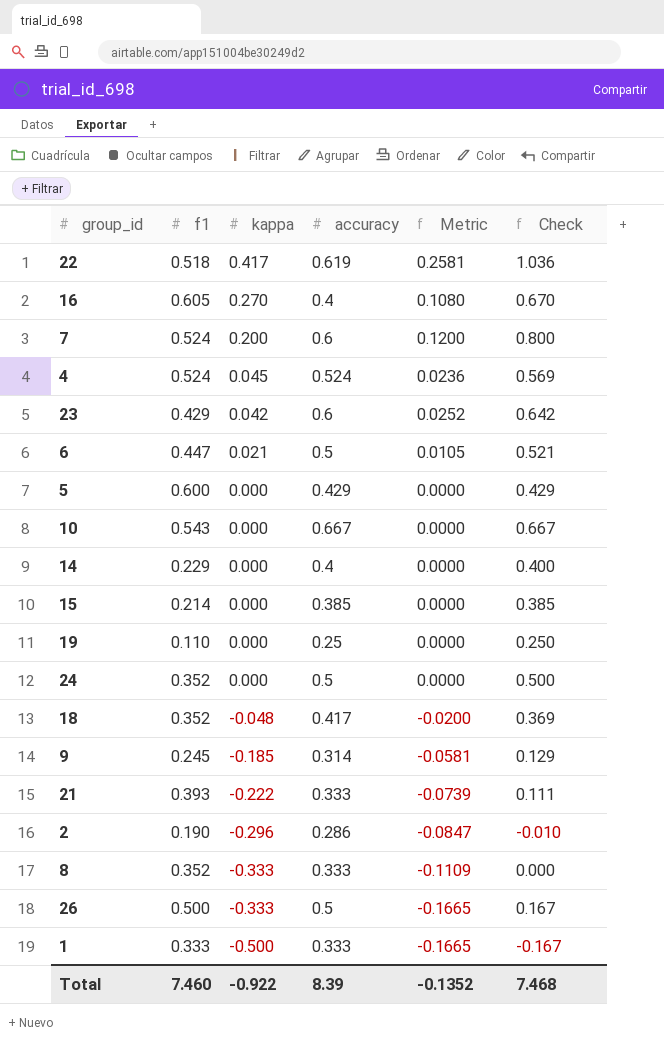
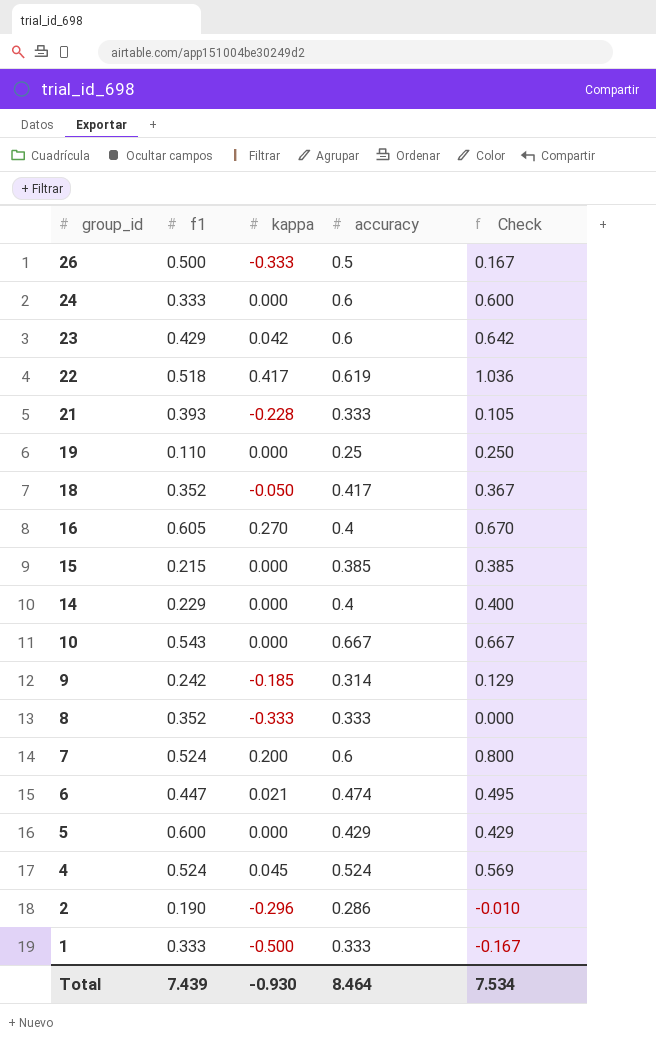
row order: kappa descending -> group_id descending
column Metric | formula: [kappa] * [accuracy] -> none
24 | f1: 0.352 -> 0.333
24 | accuracy: 0.5 -> 0.6
24 | Check: 0.500 -> 0.600
21 | kappa: -0.222 -> -0.228
21 | Check: 0.111 -> 0.105
18 | kappa: -0.048 -> -0.050
18 | Check: 0.369 -> 0.367
15 | f1: 0.214 -> 0.215
9 | f1: 0.245 -> 0.242
6 | accuracy: 0.5 -> 0.474
6 | Check: 0.521 -> 0.495
Total | f1: 7.460 -> 7.439
Total | kappa: -0.922 -> -0.930
Total | accuracy: 8.39 -> 8.464
Total | Check: 7.468 -> 7.534

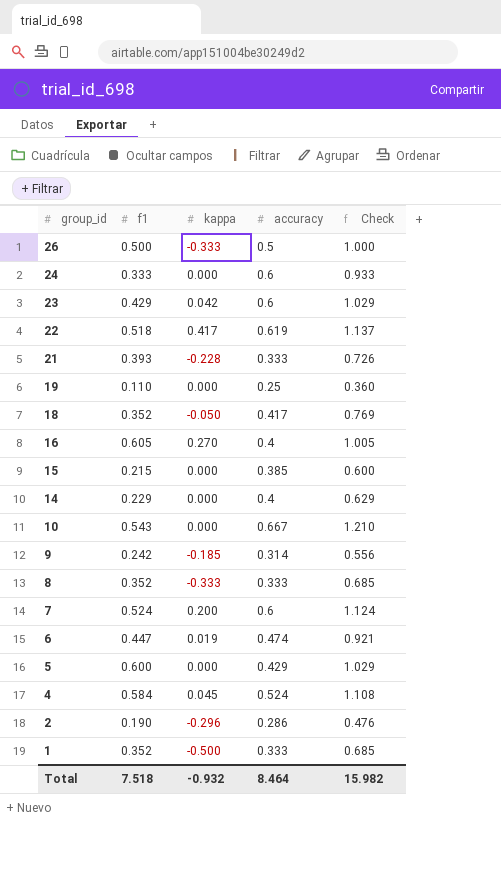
column Check | formula: [kappa] + [accuracy] -> [f1] + [accuracy]
6 | kappa: 0.021 -> 0.019
4 | f1: 0.524 -> 0.584
1 | f1: 0.333 -> 0.352
Total | f1: 7.439 -> 7.518
Total | kappa: -0.930 -> -0.932
Total | Check: 7.534 -> 15.982

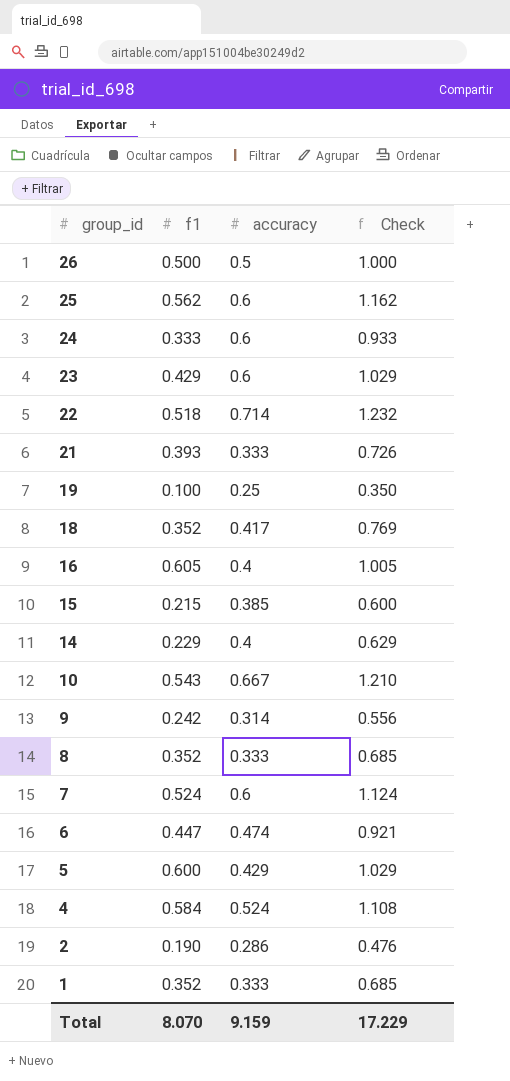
column kappa | position: 3 -> none
row 25: none -> 0.562 | 0.6 | 1.162
22 | accuracy: 0.619 -> 0.714
22 | Check: 1.137 -> 1.232
19 | f1: 0.110 -> 0.100
19 | Check: 0.360 -> 0.350
Total | f1: 7.518 -> 8.070
Total | accuracy: 8.464 -> 9.159
Total | Check: 15.982 -> 17.229

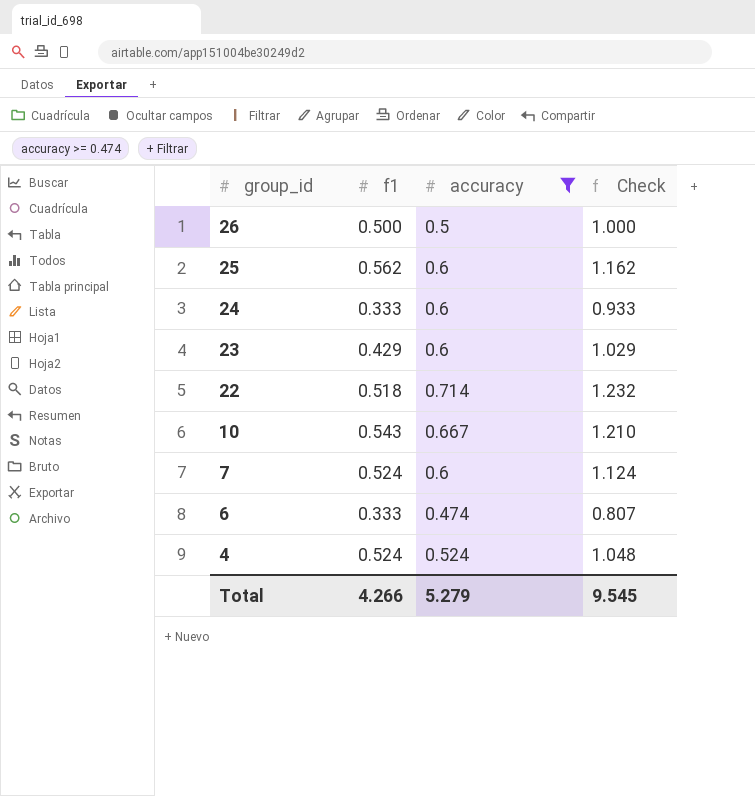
filter: none -> accuracy >= 0.474
6 | f1: 0.447 -> 0.333
6 | Check: 0.921 -> 0.807
4 | f1: 0.584 -> 0.524
4 | Check: 1.108 -> 1.048
Total | f1: 8.070 -> 4.266
Total | accuracy: 9.159 -> 5.279
Total | Check: 17.229 -> 9.545

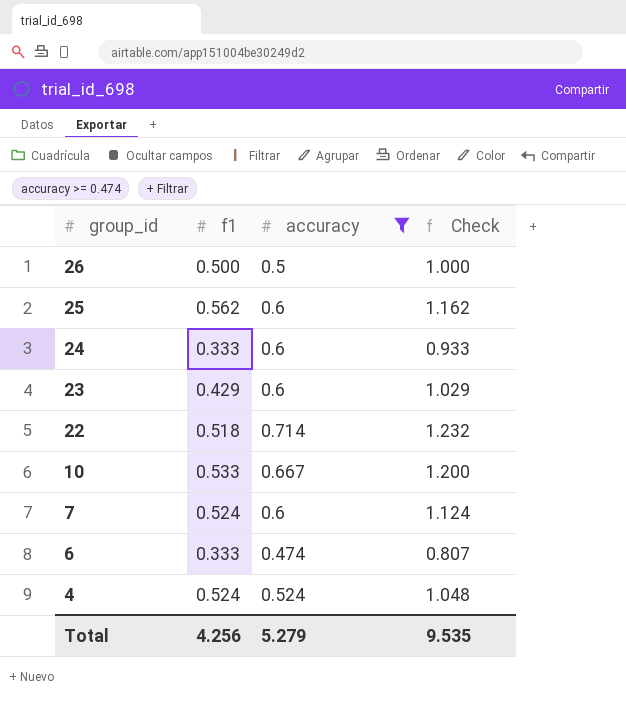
10 | f1: 0.543 -> 0.533
10 | Check: 1.210 -> 1.200
Total | f1: 4.266 -> 4.256
Total | Check: 9.545 -> 9.535

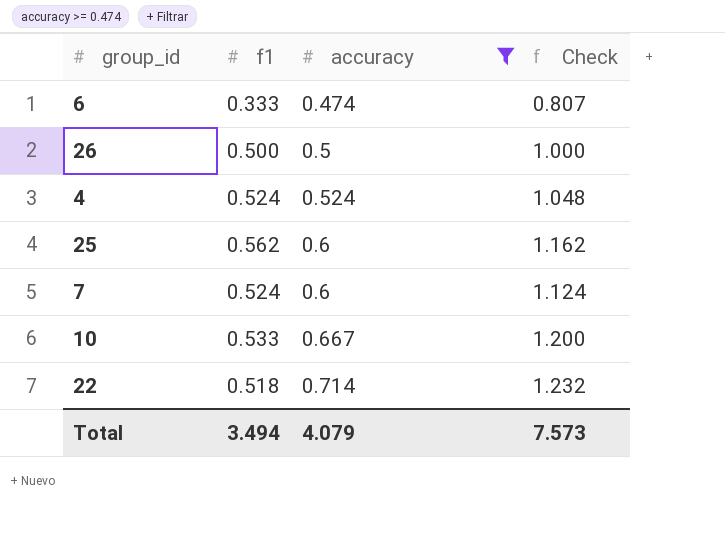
row order: group_id descending -> accuracy ascending
row 24: 0.333 | 0.6 | 0.933 -> none
row 23: 0.429 | 0.6 | 1.029 -> none
Total | f1: 4.256 -> 3.494
Total | accuracy: 5.279 -> 4.079
Total | Check: 9.535 -> 7.573

